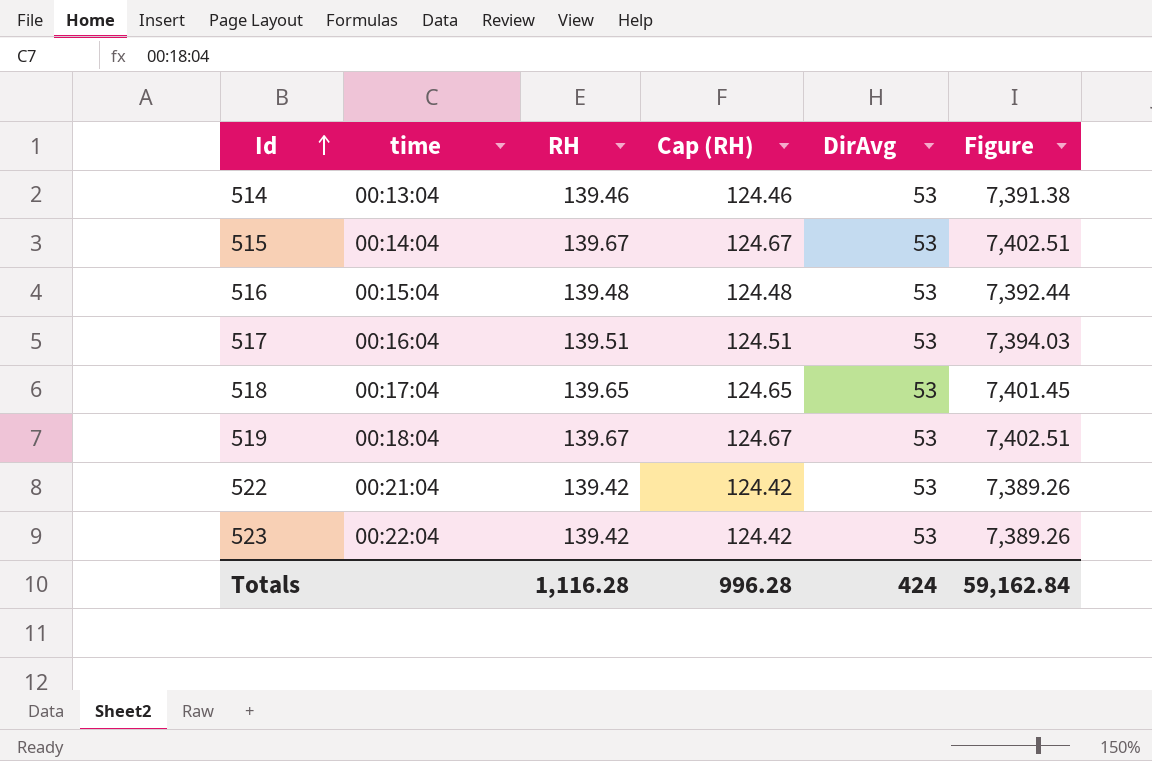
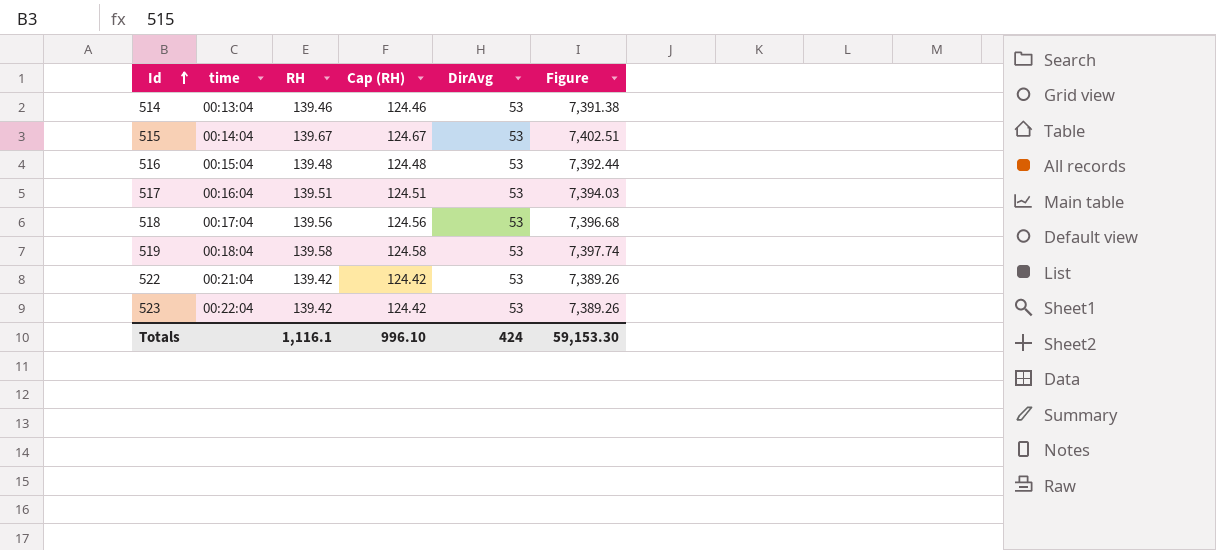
518 | RH: 139.65 -> 139.56
518 | Cap (RH): 124.65 -> 124.56
518 | Figure: 7,401.45 -> 7,396.68
519 | RH: 139.67 -> 139.58
519 | Cap (RH): 124.67 -> 124.58
519 | Figure: 7,402.51 -> 7,397.74
Totals | RH: 1,116.28 -> 1,116.1
Totals | Cap (RH): 996.28 -> 996.10
Totals | Figure: 59,162.84 -> 59,153.30

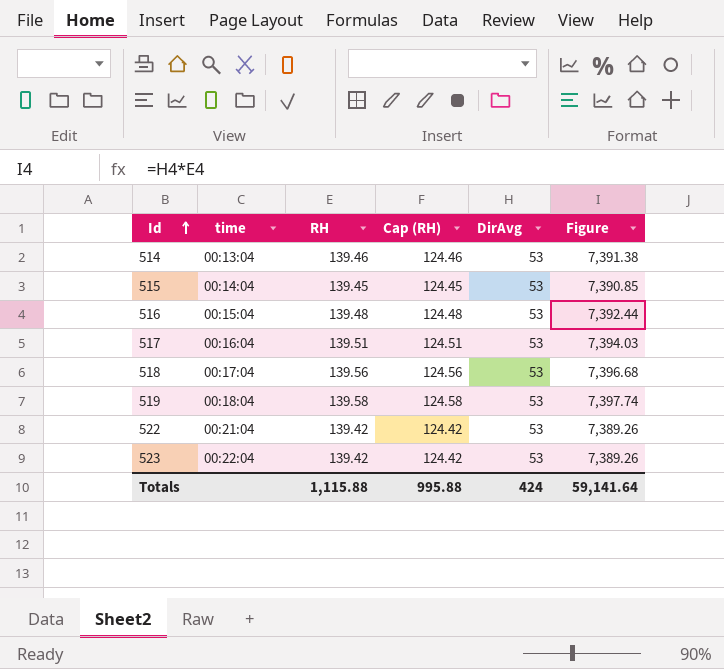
515 | RH: 139.67 -> 139.45
515 | Cap (RH): 124.67 -> 124.45
515 | Figure: 7,402.51 -> 7,390.85
Totals | RH: 1,116.1 -> 1,115.88
Totals | Cap (RH): 996.10 -> 995.88
Totals | Figure: 59,153.30 -> 59,141.64

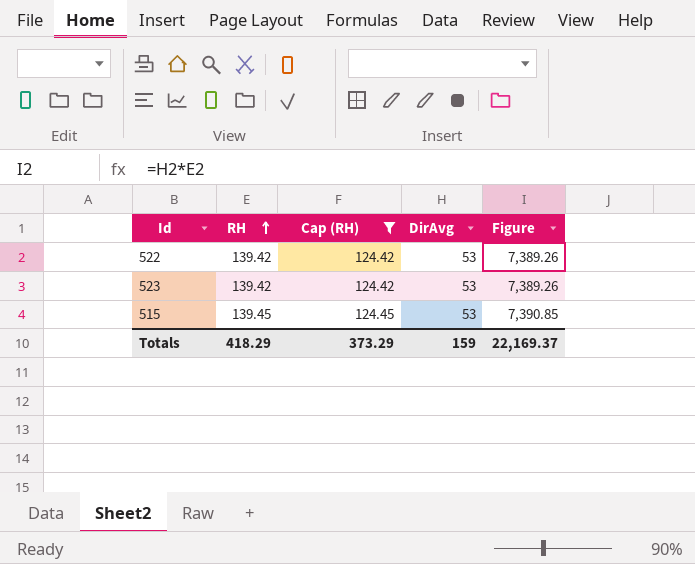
filter: none -> Cap (RH) <= 124.45
row order: Id ascending -> RH ascending
column time | position: 2 -> none
Totals | RH: 1,115.88 -> 418.29
Totals | Cap (RH): 995.88 -> 373.29
Totals | DirAvg: 424 -> 159
Totals | Figure: 59,141.64 -> 22,169.37

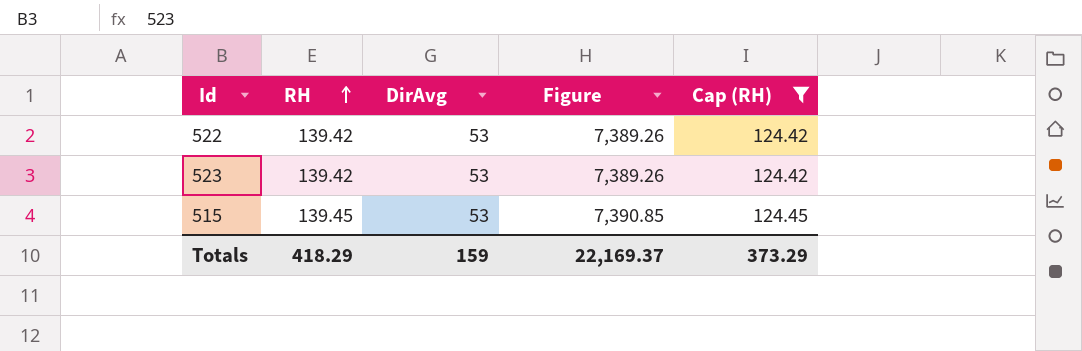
column Cap (RH) | position: 3 -> 5

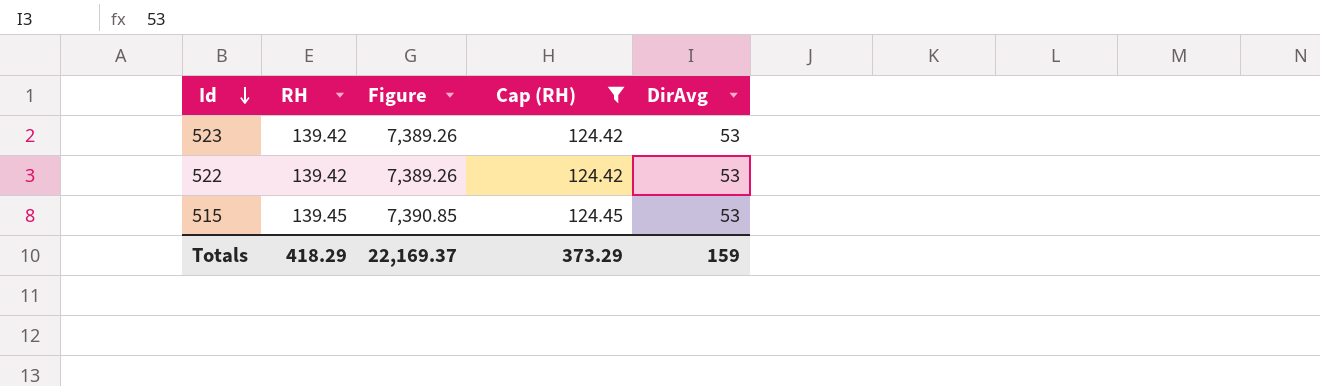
row order: RH ascending -> Id descending
column DirAvg | position: 3 -> 5

